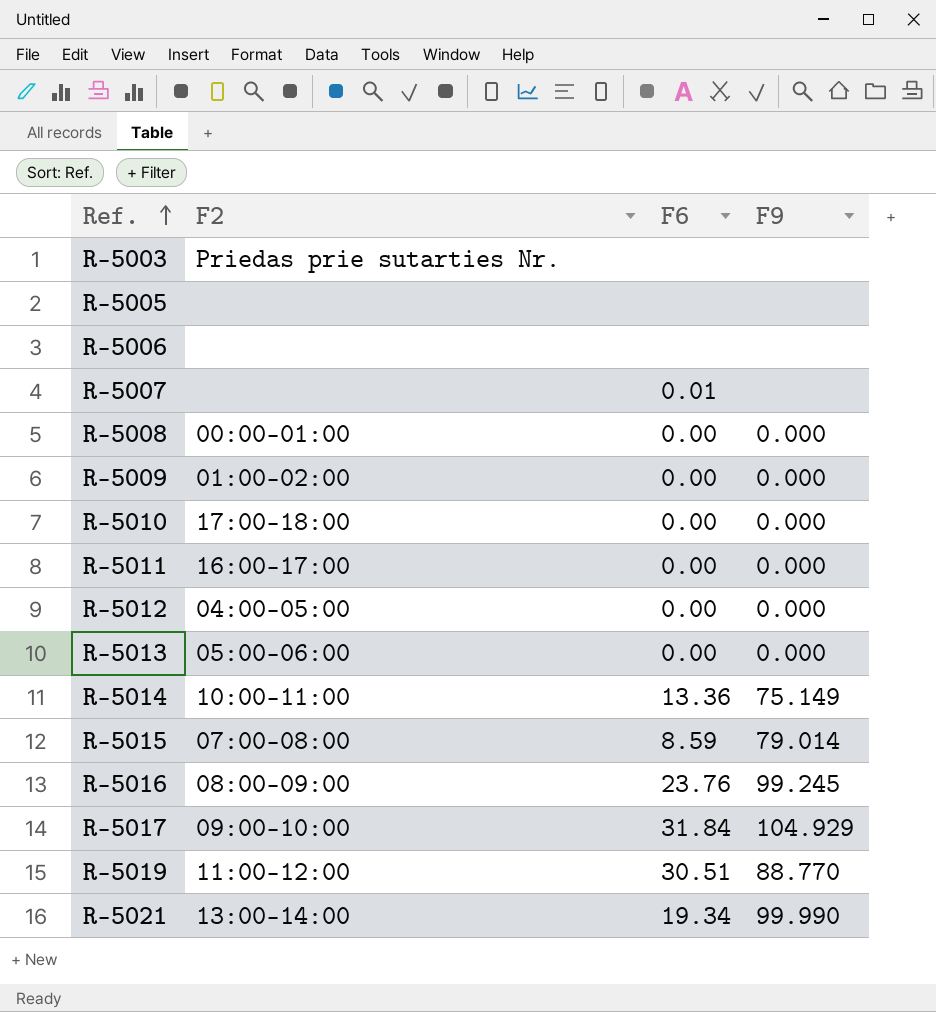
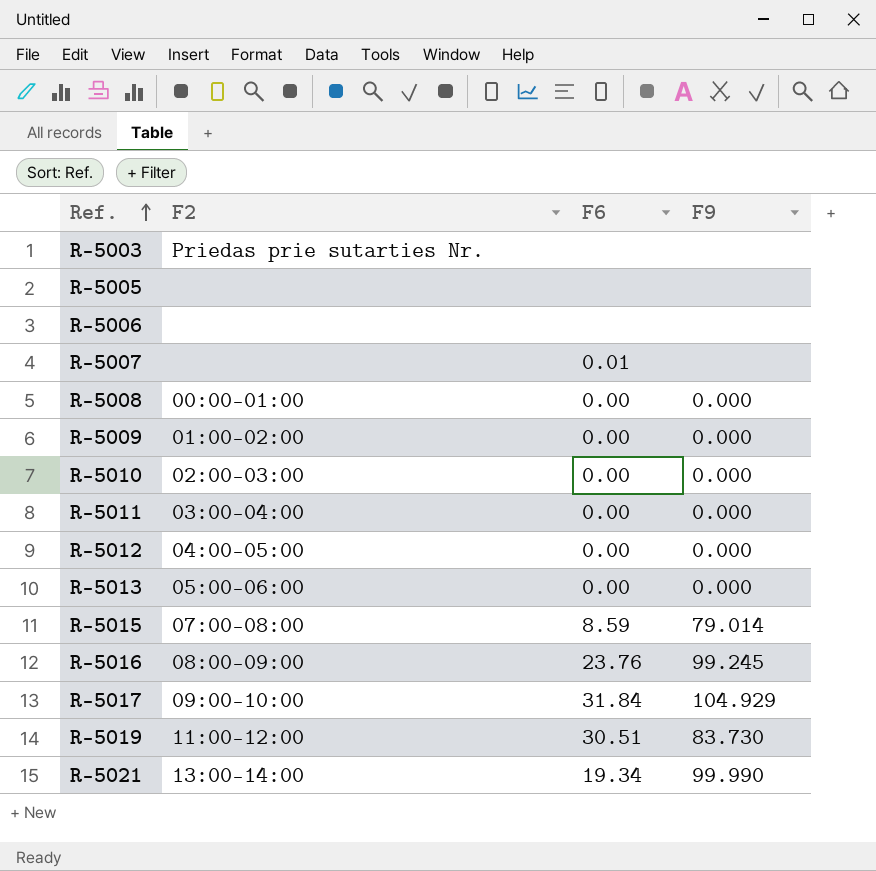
row R-5014: 10:00-11:00 | 13.36 | 75.149 -> none
R-5010 | F2: 17:00-18:00 -> 02:00-03:00
R-5011 | F2: 16:00-17:00 -> 03:00-04:00
R-5019 | F9: 88.770 -> 83.730

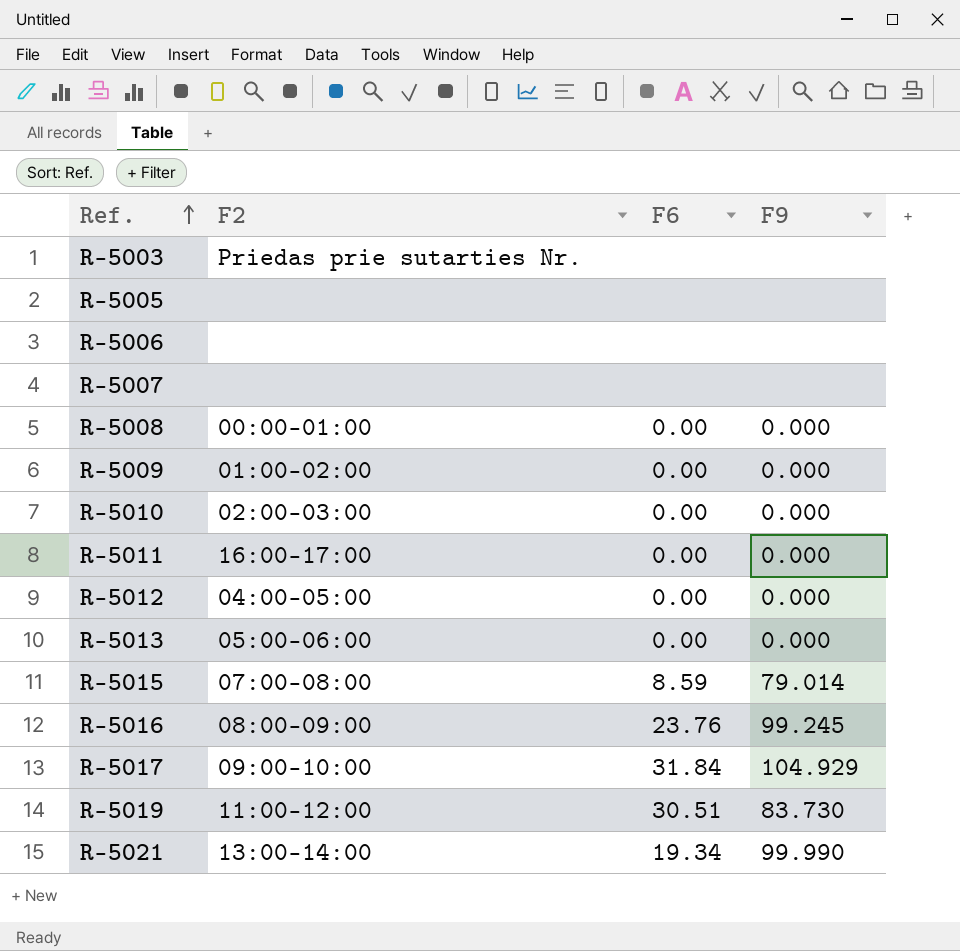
R-5007 | F6: 0.01 -> none
R-5011 | F2: 03:00-04:00 -> 16:00-17:00

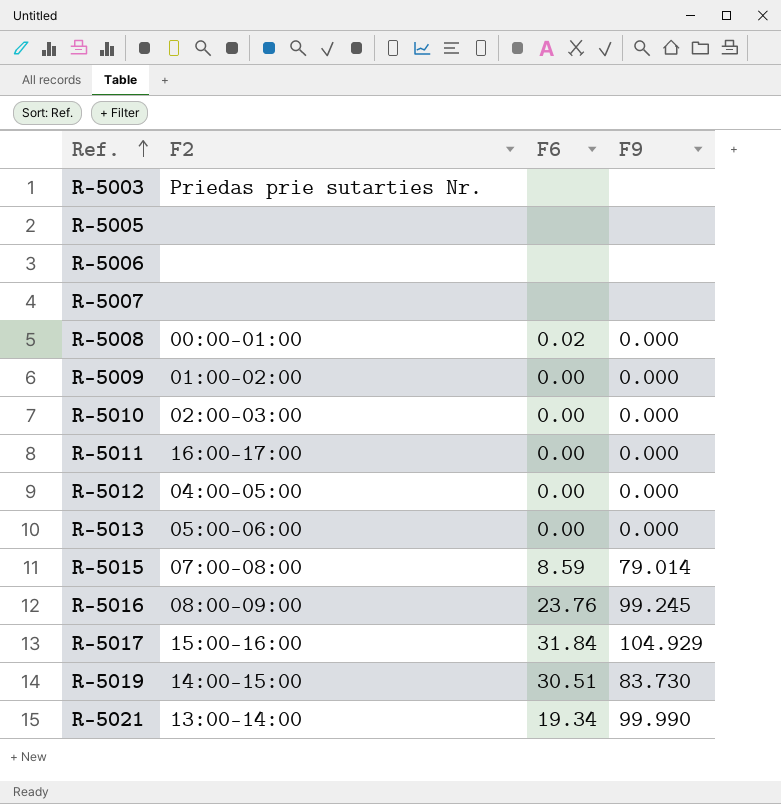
R-5008 | F6: 0.00 -> 0.02
R-5017 | F2: 09:00-10:00 -> 15:00-16:00
R-5019 | F2: 11:00-12:00 -> 14:00-15:00

